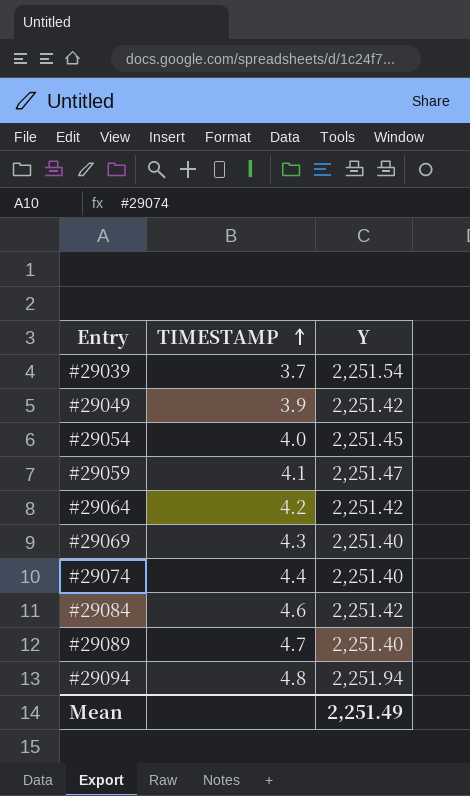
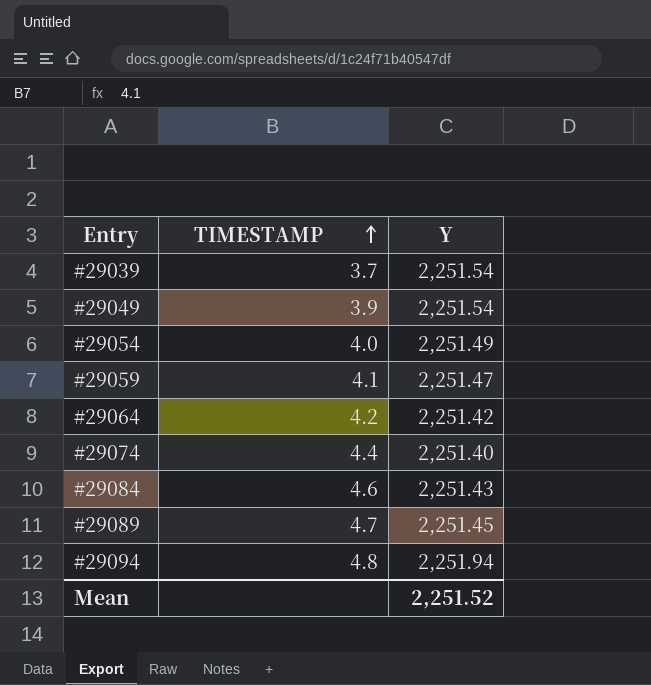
row #29069: 4.3 | 2,251.40 -> none
#29049 | Y: 2,251.42 -> 2,251.54
#29054 | Y: 2,251.45 -> 2,251.49
#29084 | Y: 2,251.42 -> 2,251.43
#29089 | Y: 2,251.40 -> 2,251.45
Mean | Y: 2,251.49 -> 2,251.52

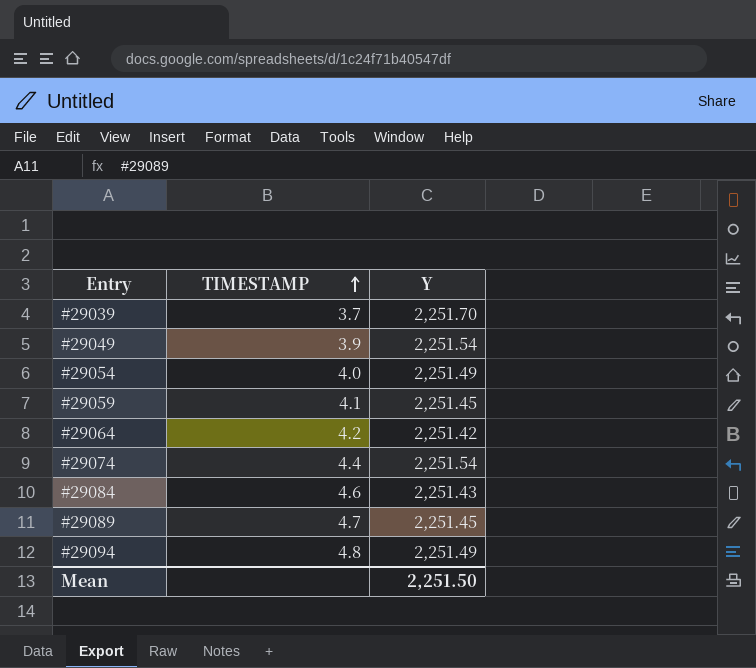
#29039 | Y: 2,251.54 -> 2,251.70
#29059 | Y: 2,251.47 -> 2,251.45
#29074 | Y: 2,251.40 -> 2,251.54
#29094 | Y: 2,251.94 -> 2,251.49
Mean | Y: 2,251.52 -> 2,251.50

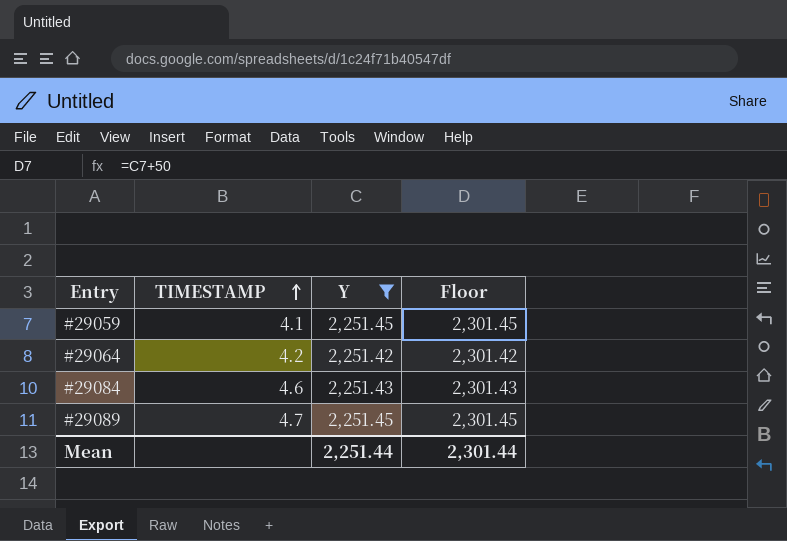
filter: none -> Y <= 2,251.45
column Floor | formula: none -> [Y] + 50
Mean | Y: 2,251.50 -> 2,251.44

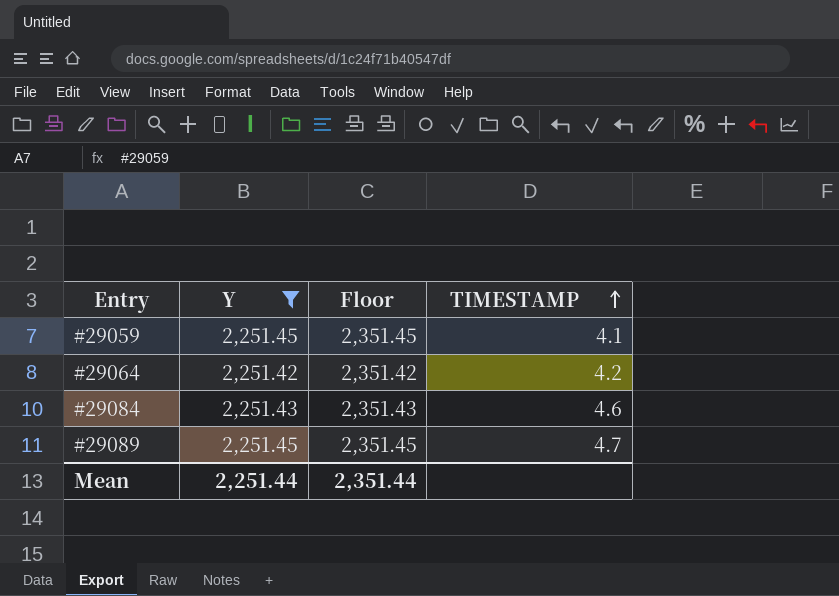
column Floor | formula: [Y] + 50 -> [Y] + 100
column TIMESTAMP | position: 2 -> 4
Mean | Floor: 2,301.44 -> 2,351.44

